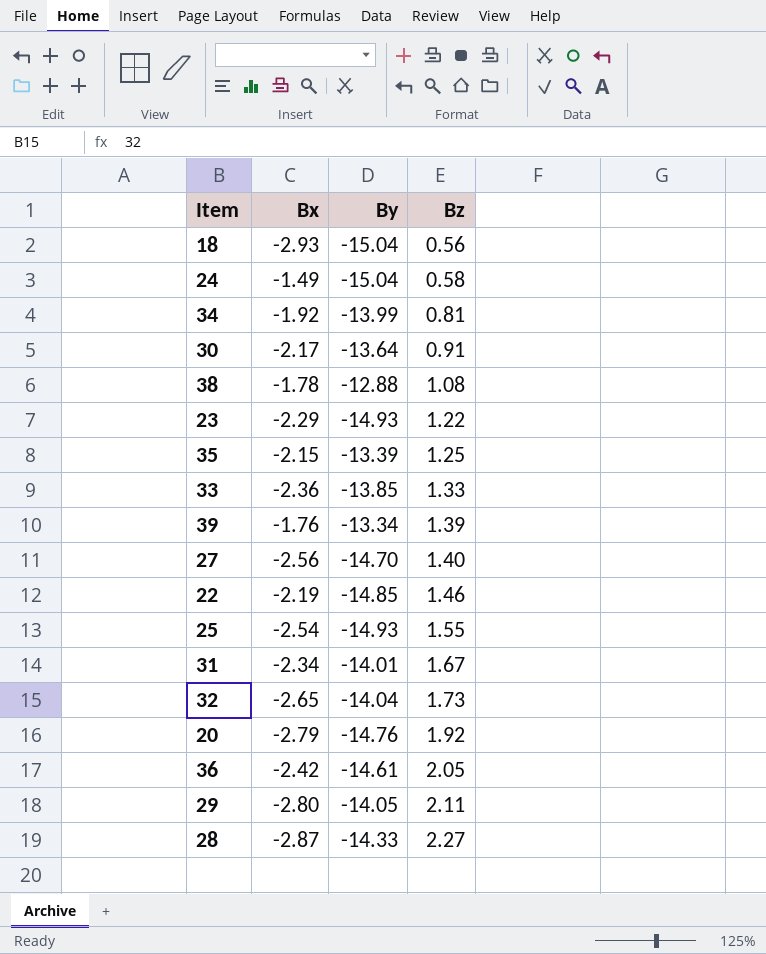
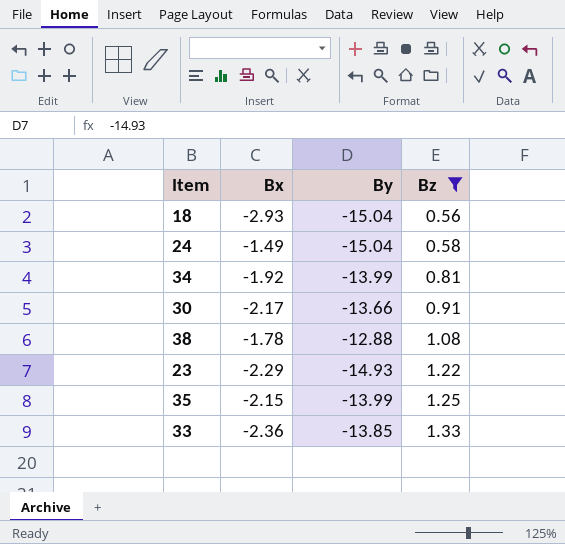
filter: none -> Bz <= 1.33
30 | By: -13.64 -> -13.66
35 | By: -13.39 -> -13.99

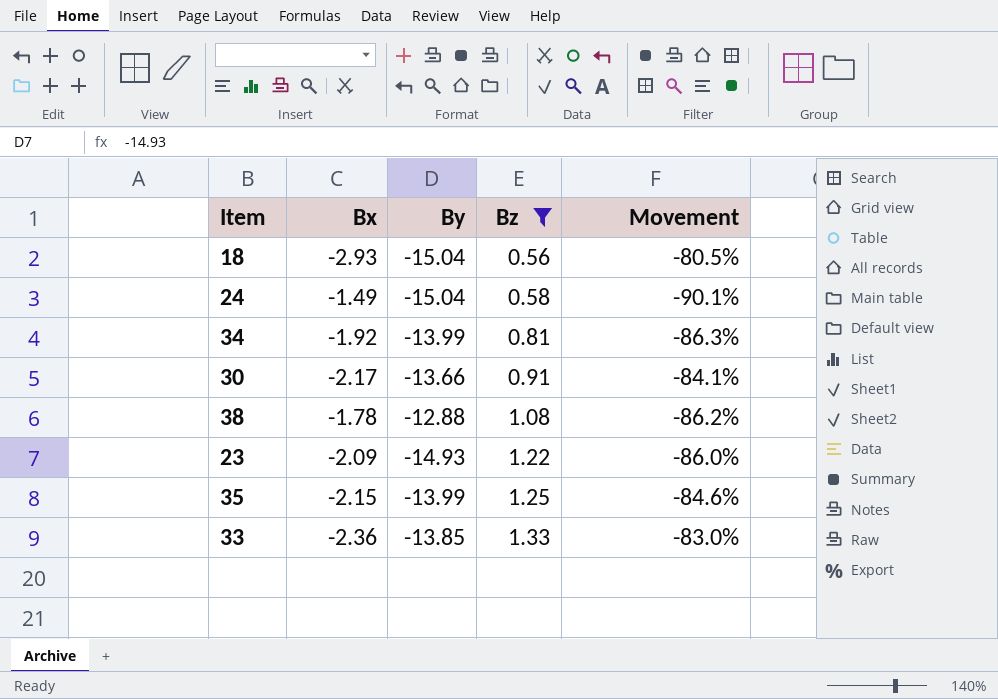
column Movement | formula: none -> ([Bx] - [By]) / [By]
23 | Bx: -2.29 -> -2.09

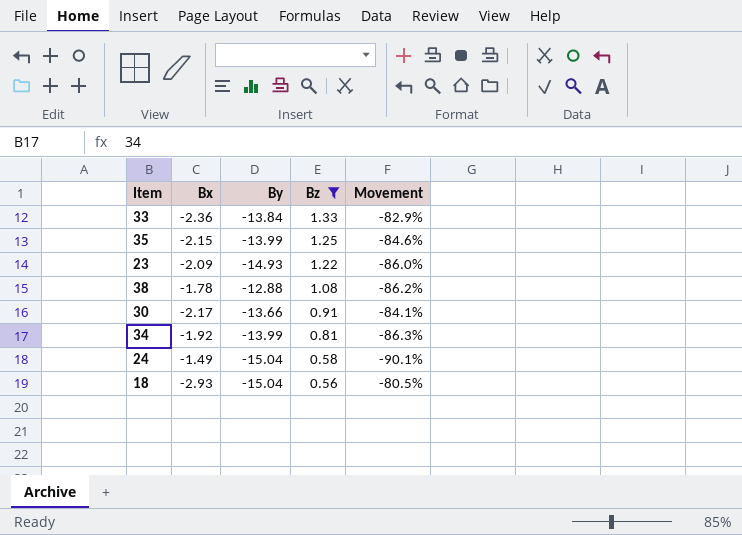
row order: Bz ascending -> Bz descending
33 | By: -13.85 -> -13.84
33 | Movement: -83.0% -> -82.9%

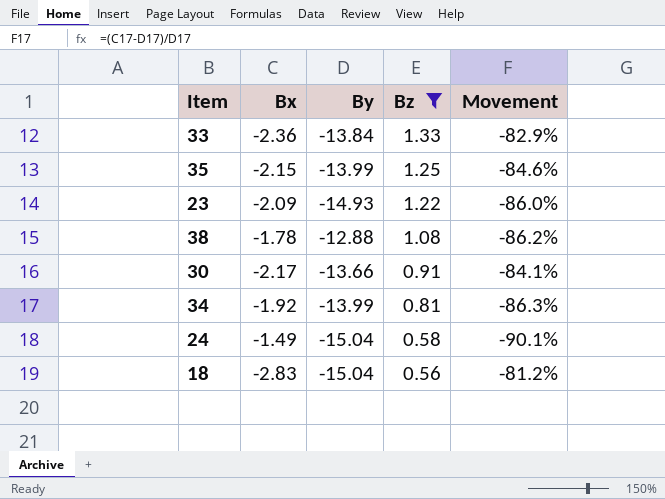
18 | Bx: -2.93 -> -2.83
18 | Movement: -80.5% -> -81.2%

